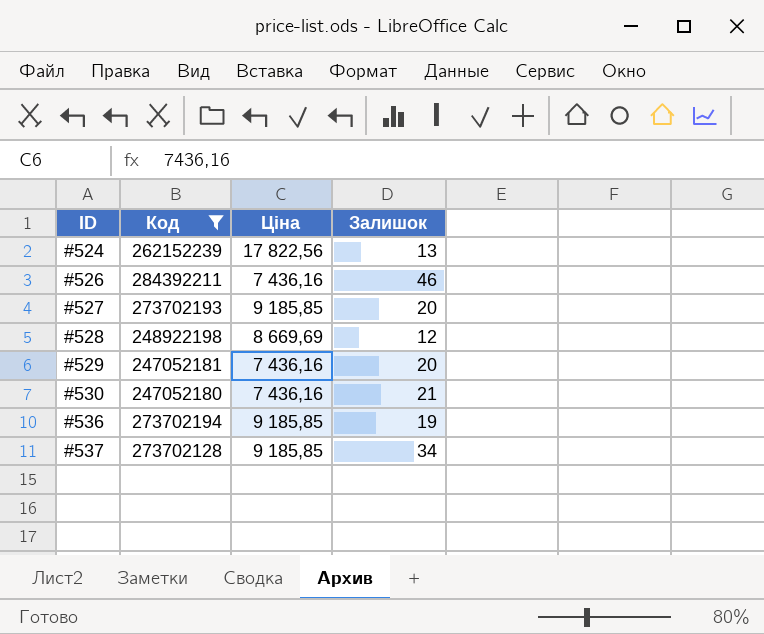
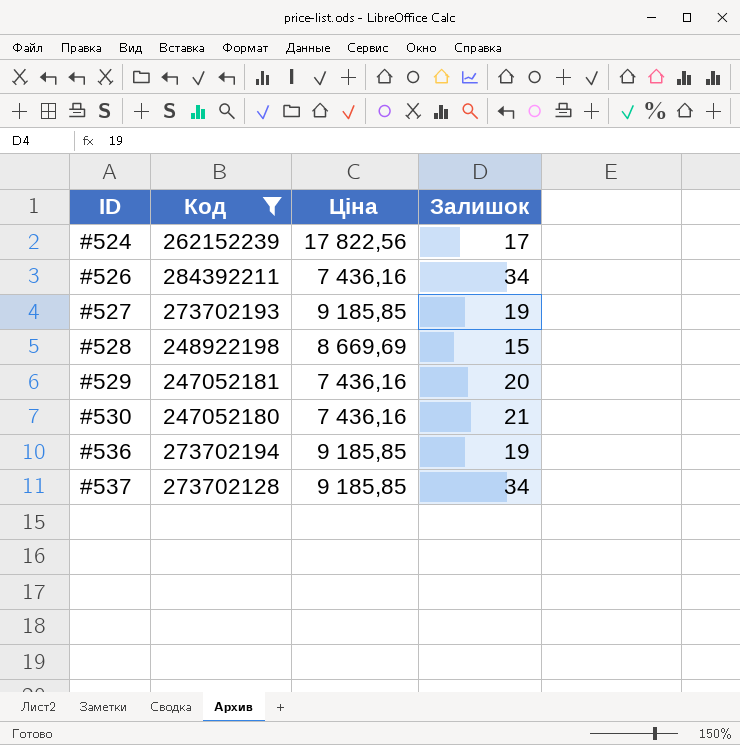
#524 | Залишок: 13 -> 17
#526 | Залишок: 46 -> 34
#527 | Залишок: 20 -> 19
#528 | Залишок: 12 -> 15

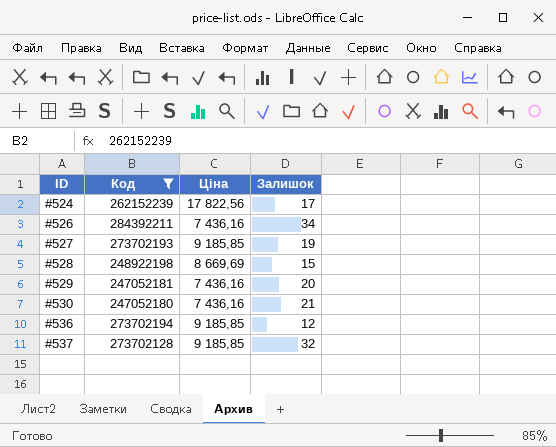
#536 | Залишок: 19 -> 12
#537 | Залишок: 34 -> 32

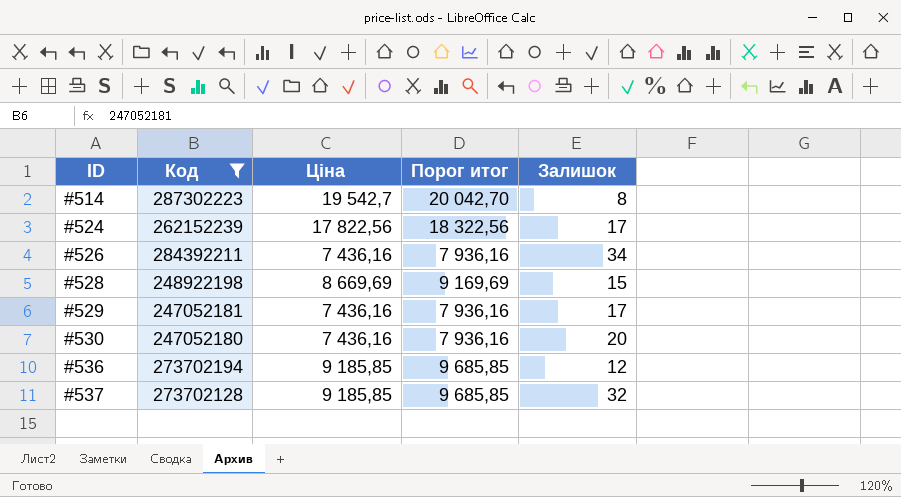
column Порог итог | formula: none -> [Ціна] + 500
row #527: 273702193 | 9 185,85 | 19 -> none
row #514: none -> 287302223 | 19 542,7 | 20 042,70 | 8
#529 | Залишок: 20 -> 17
#530 | Залишок: 21 -> 20

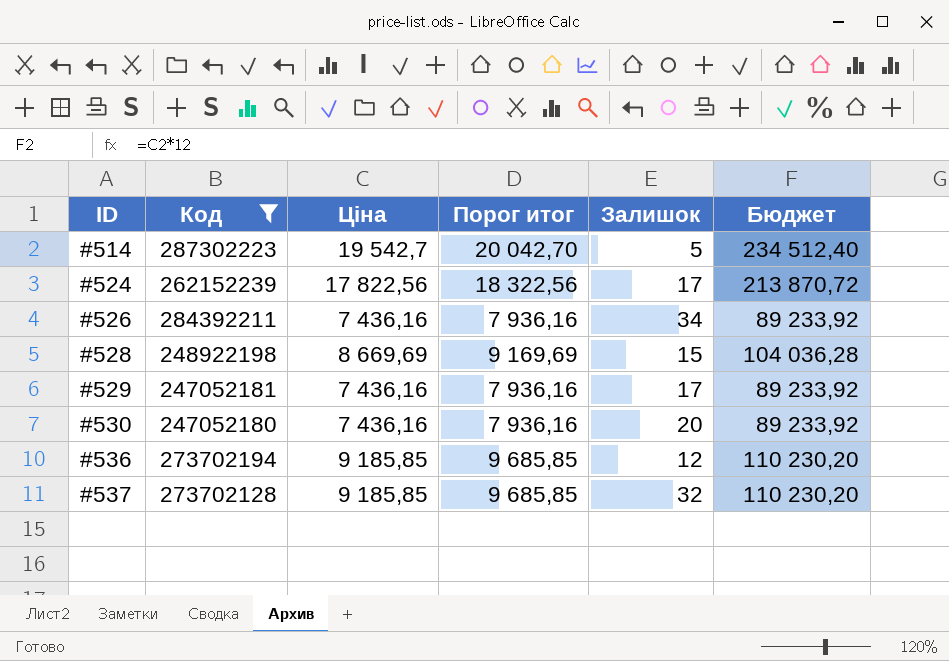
column Бюджет | formula: none -> [Ціна] * 12
#514 | Залишок: 8 -> 5

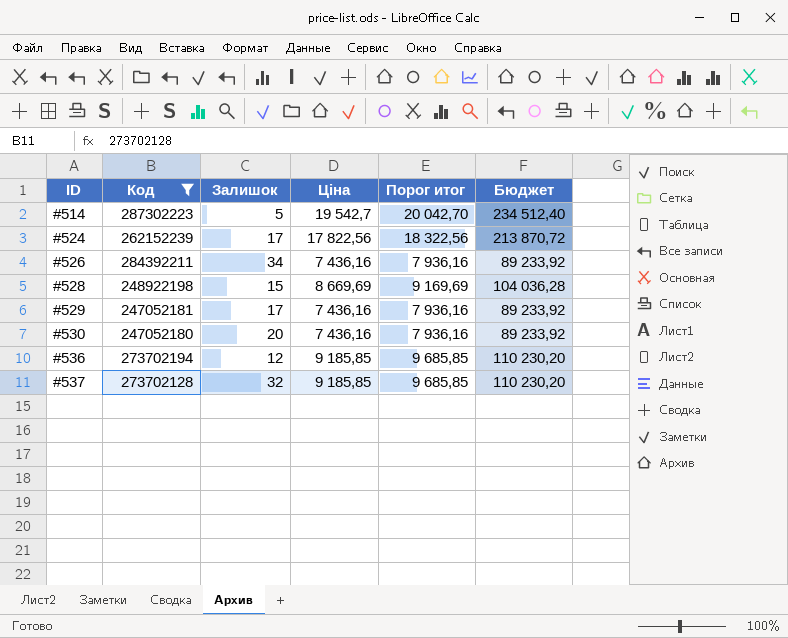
column Залишок | position: 5 -> 3

